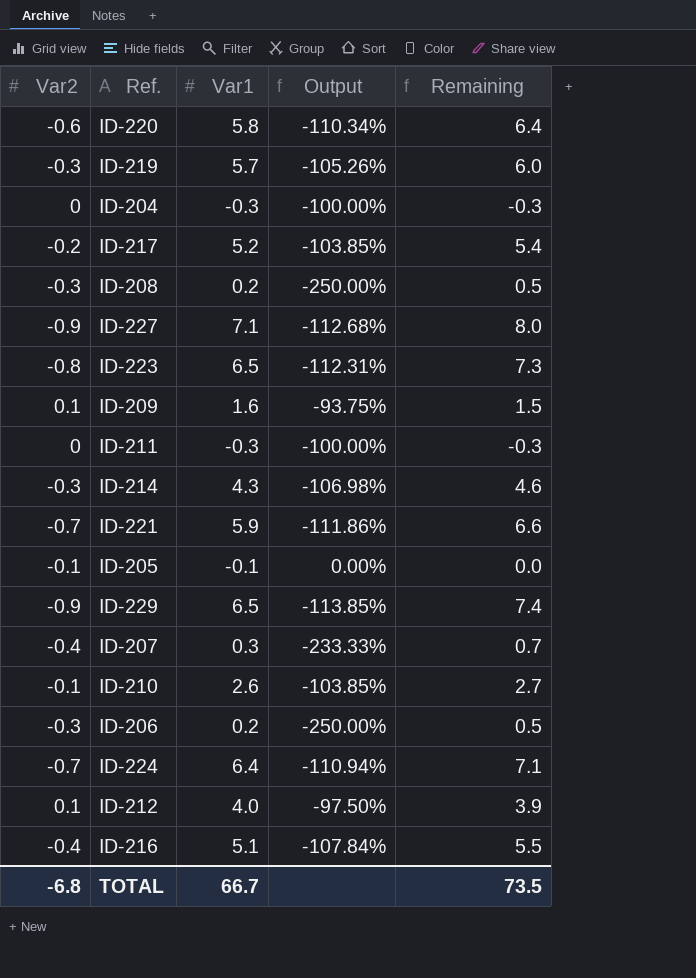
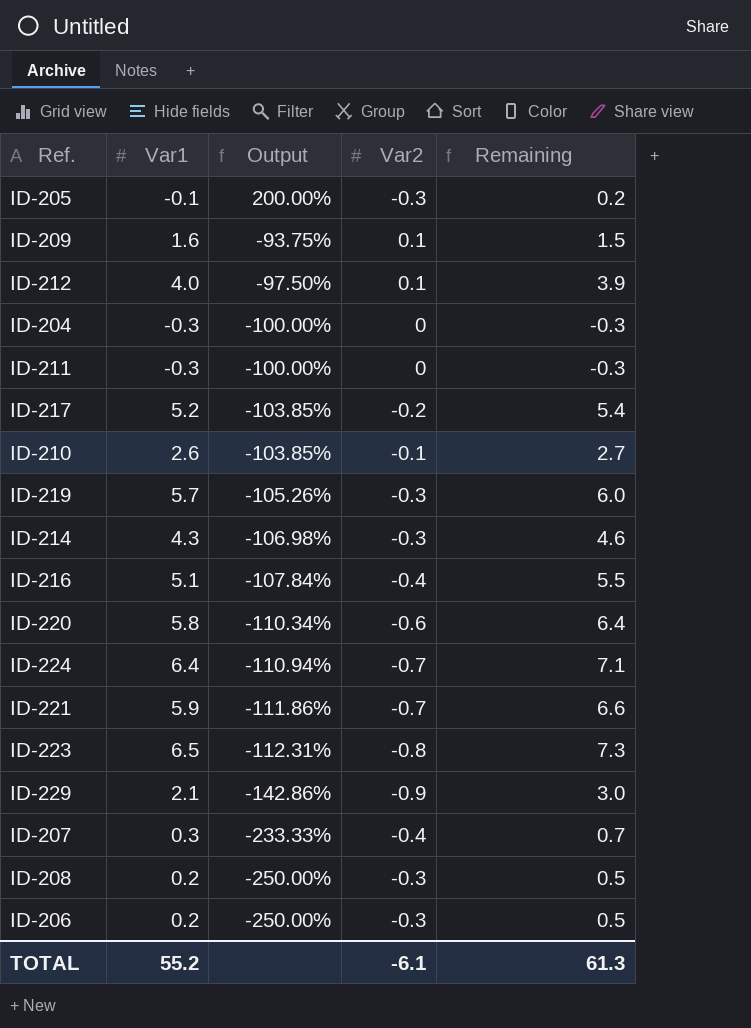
row order: none -> Output descending
column Var2 | position: 1 -> 4
row ID-227: -0.9 | 7.1 | -112.68% | 8.0 -> none
ID-205 | Output: 0.00% -> 200.00%
ID-205 | Var2: -0.1 -> -0.3
ID-205 | Remaining: 0.0 -> 0.2
ID-229 | Var1: 6.5 -> 2.1
ID-229 | Output: -113.85% -> -142.86%
ID-229 | Remaining: 7.4 -> 3.0
TOTAL | Var1: 66.7 -> 55.2
TOTAL | Var2: -6.8 -> -6.1
TOTAL | Remaining: 73.5 -> 61.3

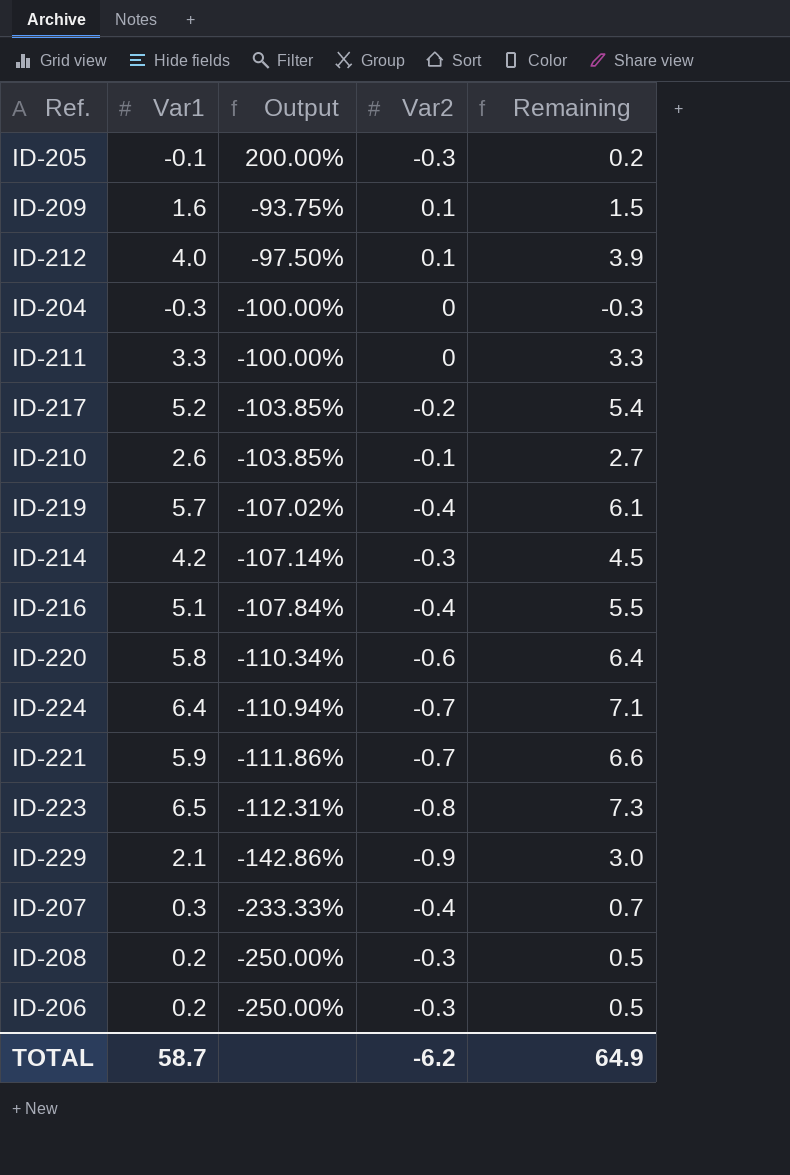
ID-211 | Var1: -0.3 -> 3.3
ID-211 | Remaining: -0.3 -> 3.3
ID-219 | Output: -105.26% -> -107.02%
ID-219 | Var2: -0.3 -> -0.4
ID-219 | Remaining: 6.0 -> 6.1
ID-214 | Var1: 4.3 -> 4.2
ID-214 | Output: -106.98% -> -107.14%
ID-214 | Remaining: 4.6 -> 4.5
TOTAL | Var1: 55.2 -> 58.7
TOTAL | Var2: -6.1 -> -6.2
TOTAL | Remaining: 61.3 -> 64.9

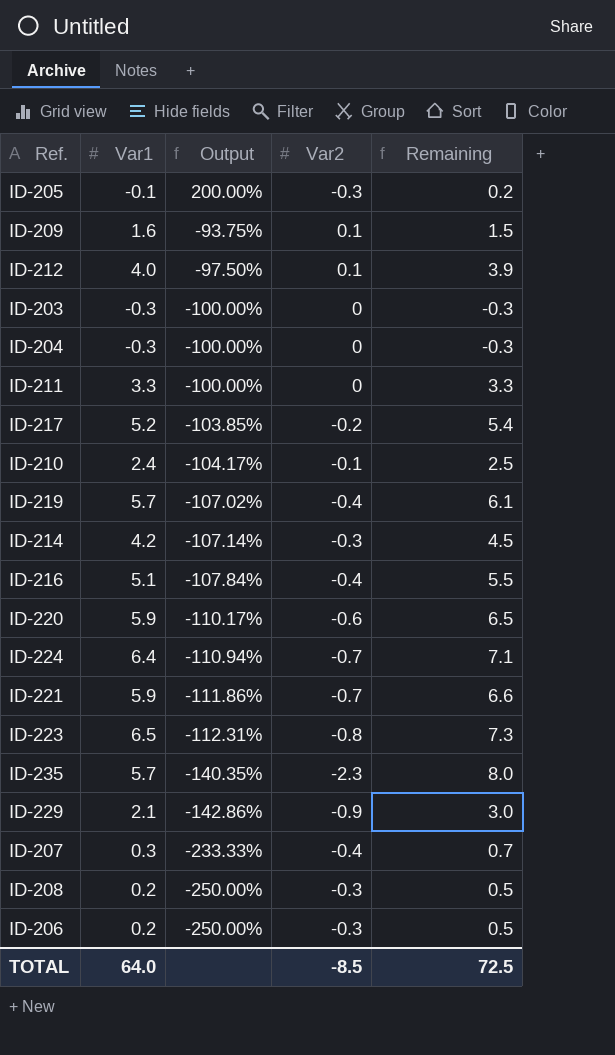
row ID-203: none -> -0.3 | -100.00% | 0 | -0.3
ID-210 | Var1: 2.6 -> 2.4
ID-210 | Output: -103.85% -> -104.17%
ID-210 | Remaining: 2.7 -> 2.5
ID-220 | Var1: 5.8 -> 5.9
ID-220 | Output: -110.34% -> -110.17%
ID-220 | Remaining: 6.4 -> 6.5
row ID-235: none -> 5.7 | -140.35% | -2.3 | 8.0
TOTAL | Var1: 58.7 -> 64.0
TOTAL | Var2: -6.2 -> -8.5
TOTAL | Remaining: 64.9 -> 72.5

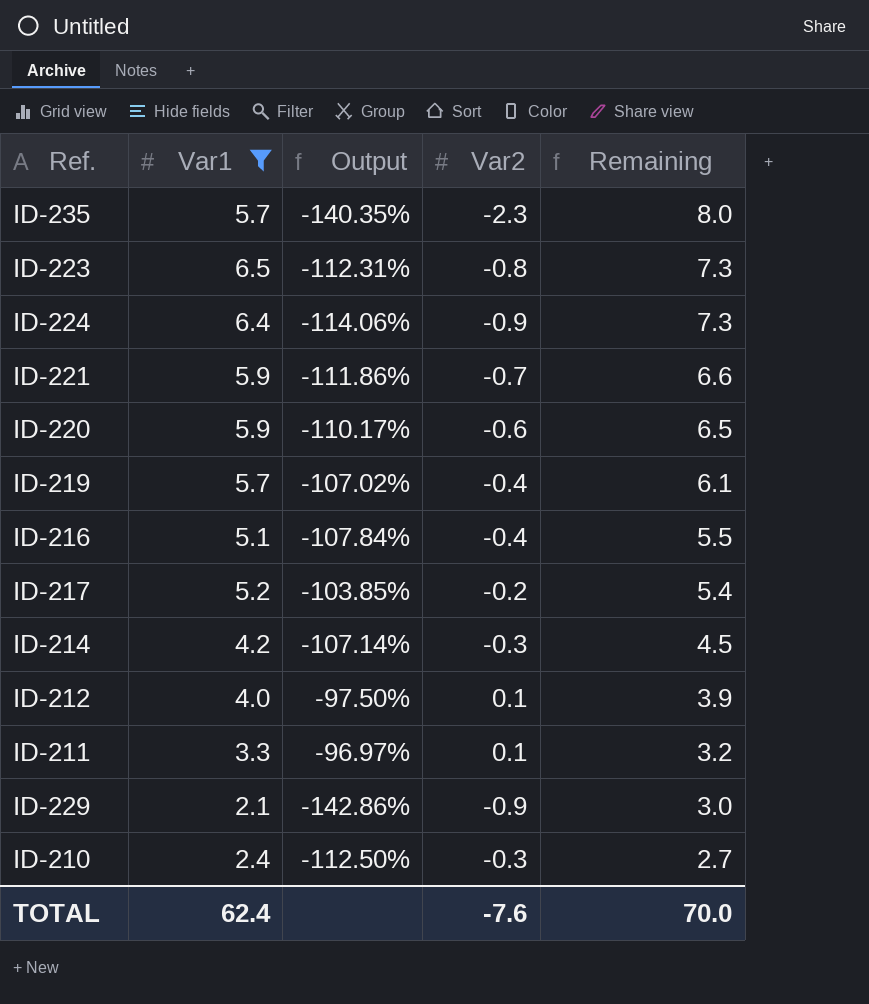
filter: none -> Var1 >= 2.1
row order: Output descending -> Remaining descending
ID-224 | Output: -110.94% -> -114.06%
ID-224 | Var2: -0.7 -> -0.9
ID-224 | Remaining: 7.1 -> 7.3
ID-211 | Output: -100.00% -> -96.97%
ID-211 | Var2: 0 -> 0.1
ID-211 | Remaining: 3.3 -> 3.2
ID-210 | Output: -104.17% -> -112.50%
ID-210 | Var2: -0.1 -> -0.3
ID-210 | Remaining: 2.5 -> 2.7
TOTAL | Var1: 64.0 -> 62.4
TOTAL | Var2: -8.5 -> -7.6
TOTAL | Remaining: 72.5 -> 70.0

